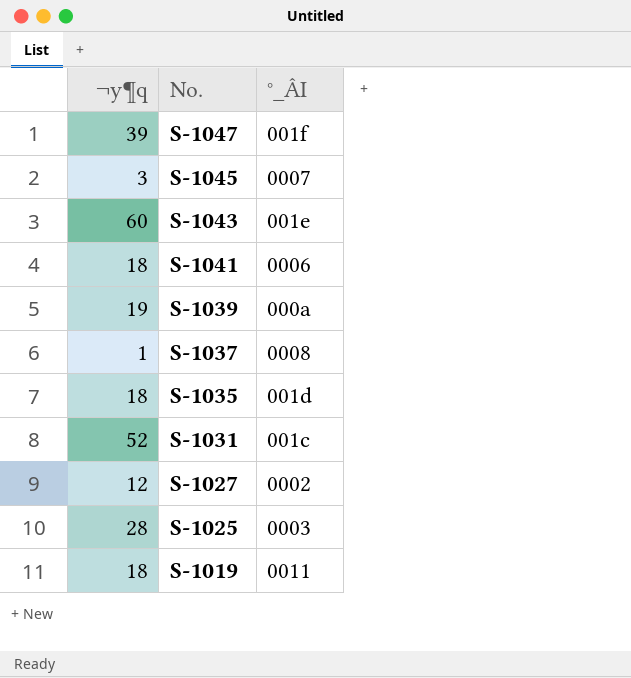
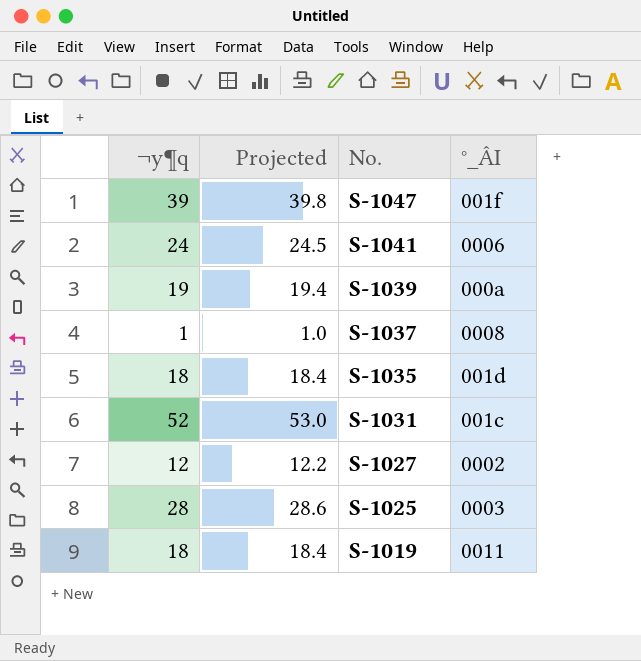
column Projected | formula: none -> [¬y¶q] * 1.02
row S-1045: 3 | 0007 -> none
row S-1043: 60 | 001e -> none
S-1041 | ¬y¶q: 18 -> 24

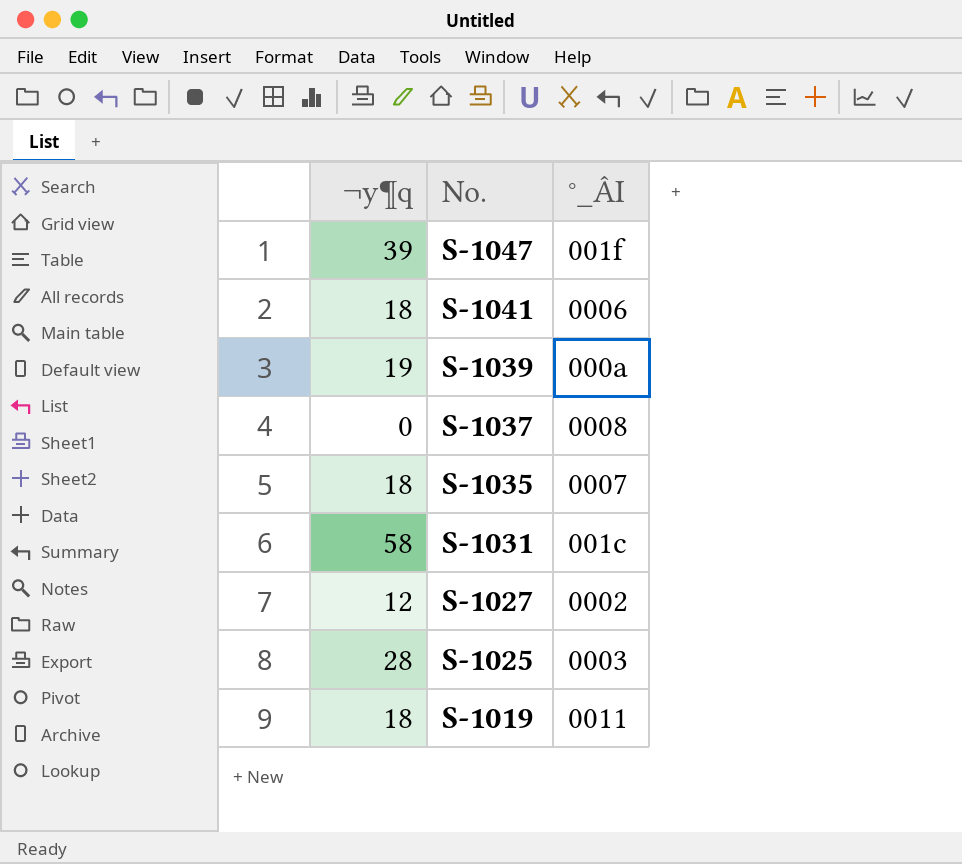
column Projected | formula: [¬y¶q] * 1.02 -> none
S-1041 | ¬y¶q: 24 -> 18
S-1037 | ¬y¶q: 1 -> 0
S-1035 | °_ÂI: 001d -> 0007
S-1031 | ¬y¶q: 52 -> 58

